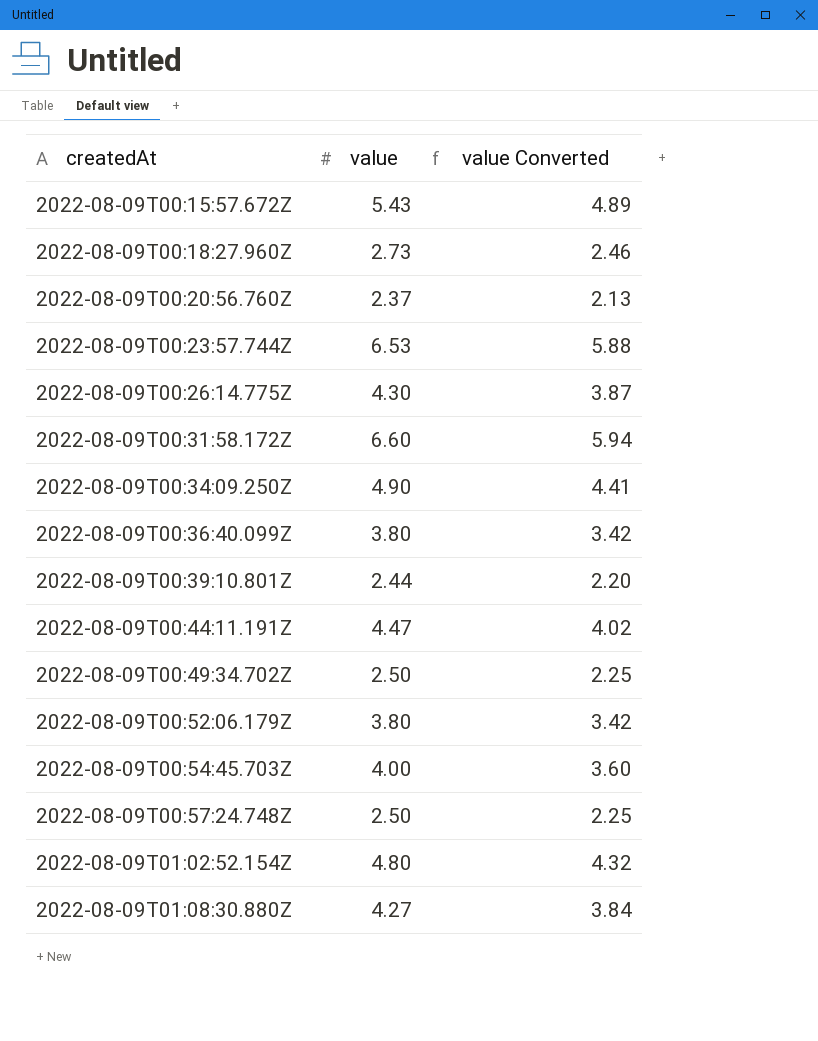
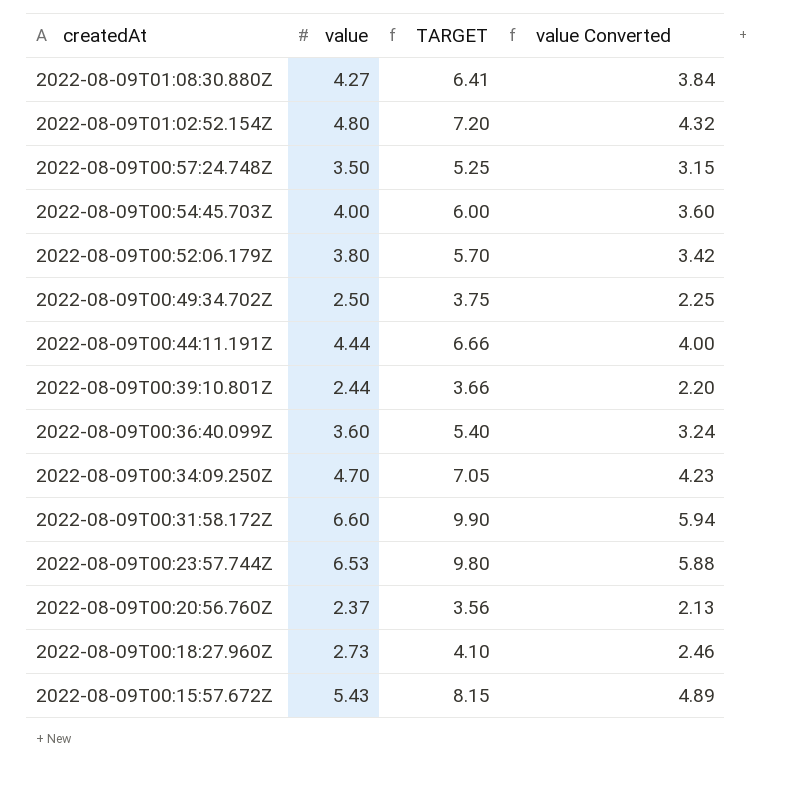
row order: createdAt ascending -> createdAt descending
column TARGET | formula: none -> [value] * 1.5
row 2022-08-09T00:26:14.775Z: 4.30 | 3.87 -> none
2022-08-09T00:57:24.748Z | value: 2.50 -> 3.50
2022-08-09T00:57:24.748Z | value Converted: 2.25 -> 3.15
2022-08-09T00:44:11.191Z | value: 4.47 -> 4.44
2022-08-09T00:44:11.191Z | value Converted: 4.02 -> 4.00
2022-08-09T00:36:40.099Z | value: 3.80 -> 3.60
2022-08-09T00:36:40.099Z | value Converted: 3.42 -> 3.24
2022-08-09T00:34:09.250Z | value: 4.90 -> 4.70
2022-08-09T00:34:09.250Z | value Converted: 4.41 -> 4.23

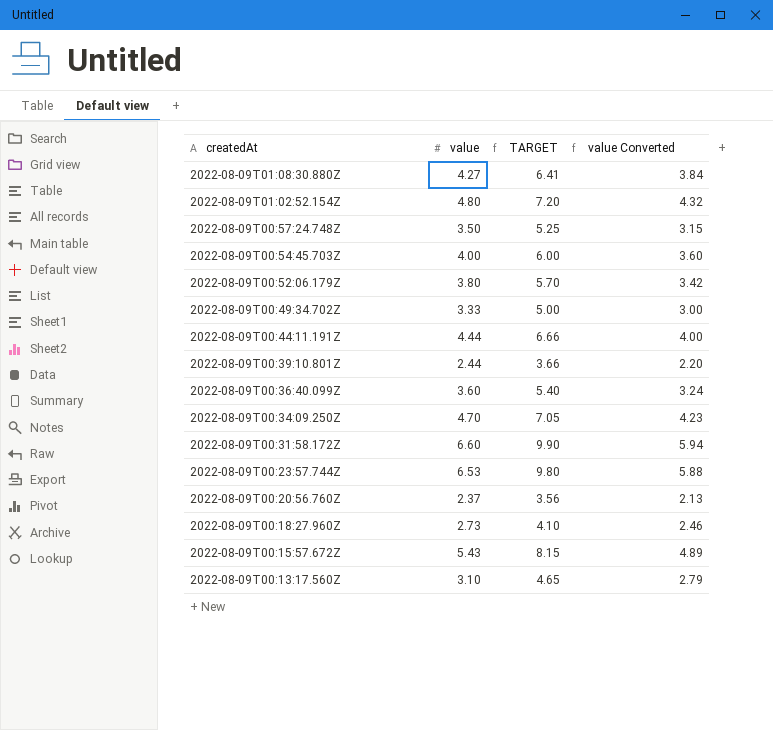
2022-08-09T00:49:34.702Z | value: 2.50 -> 3.33
2022-08-09T00:49:34.702Z | TARGET: 3.75 -> 5.00
2022-08-09T00:49:34.702Z | value Converted: 2.25 -> 3.00
row 2022-08-09T00:13:17.560Z: none -> 3.10 | 4.65 | 2.79

